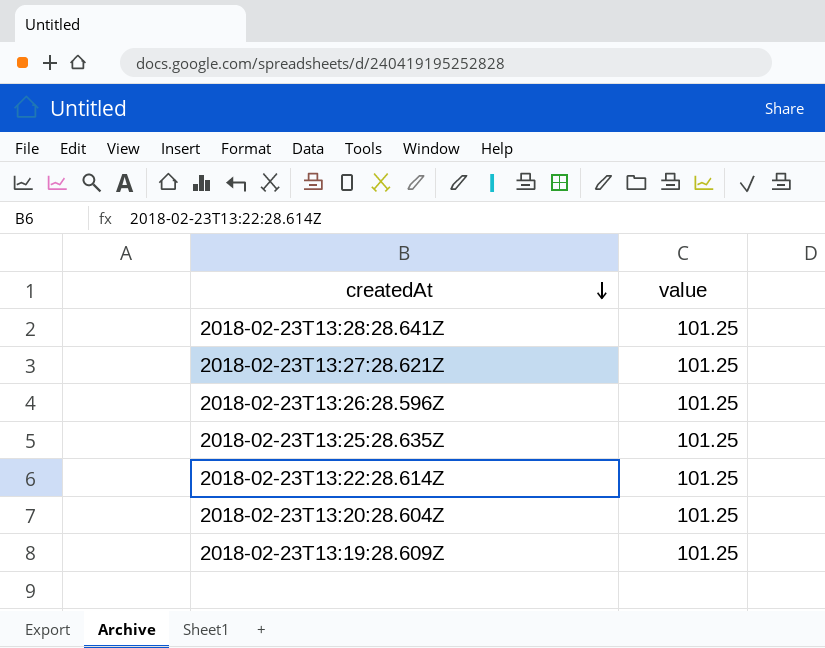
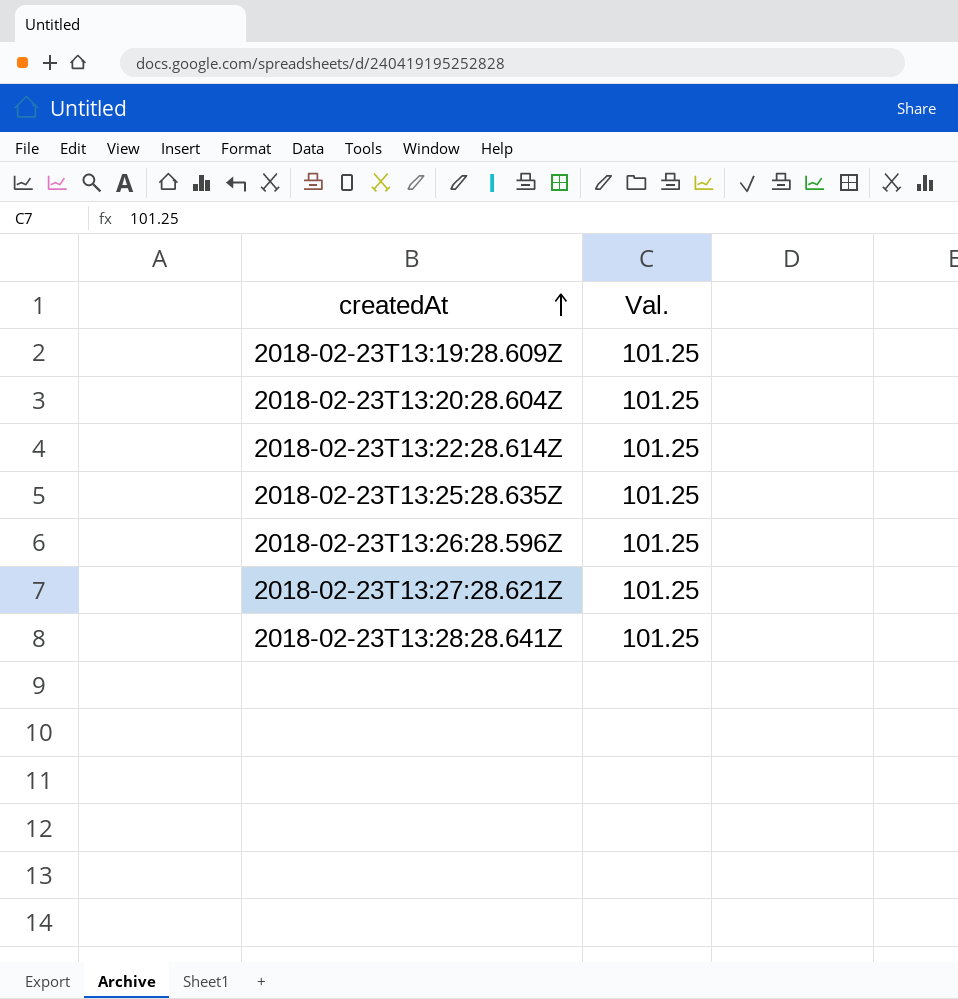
row order: createdAt descending -> createdAt ascending
column name: value -> Val.

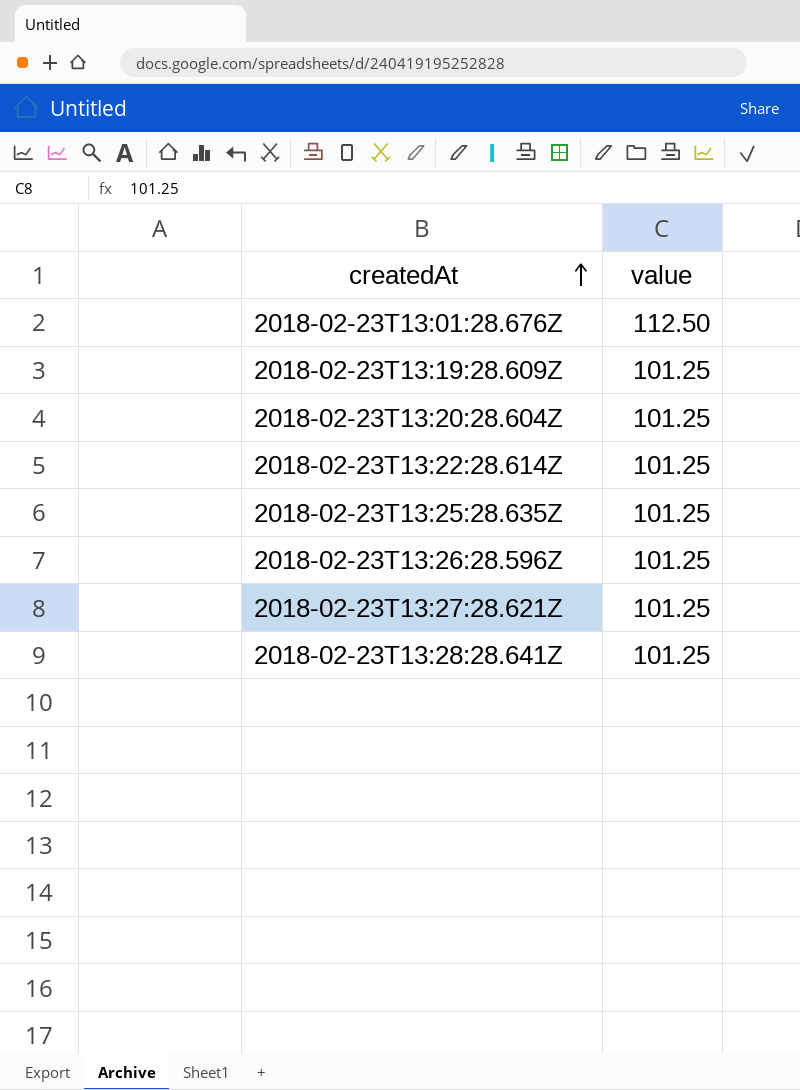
column name: Val. -> value
row 2018-02-23T13:01:28.676Z: none -> 112.50

